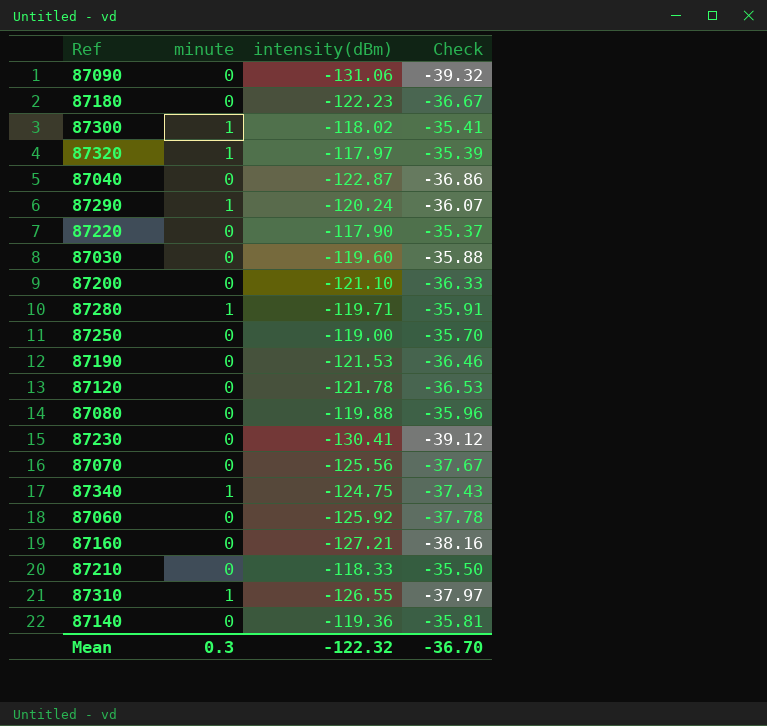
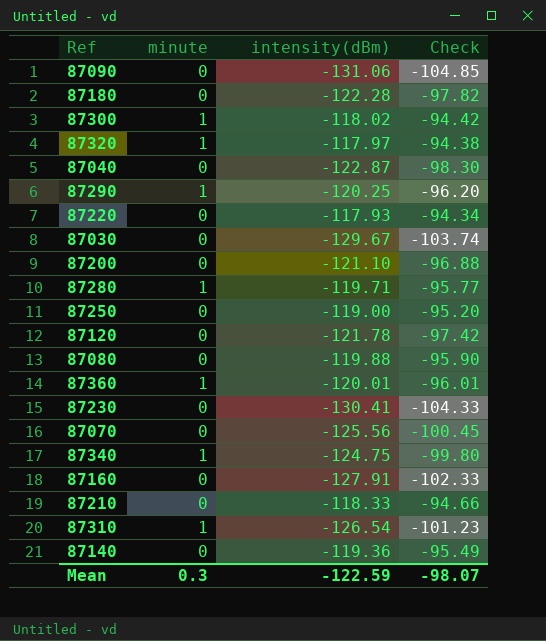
column Check | formula: [intensity(dBm)] * 0.3 -> [intensity(dBm)] * 0.8
row 87190: 0 | -121.53 | -36.46 -> none
row 87060: 0 | -125.92 | -37.78 -> none
87180 | intensity(dBm): -122.23 -> -122.28
87290 | intensity(dBm): -120.24 -> -120.25
87220 | intensity(dBm): -117.90 -> -117.93
87030 | intensity(dBm): -119.60 -> -129.67
row 87360: none -> 1 | -120.01 | -96.01
87160 | intensity(dBm): -127.21 -> -127.91
87310 | intensity(dBm): -126.55 -> -126.54
Mean | intensity(dBm): -122.32 -> -122.59
Mean | Check: -36.70 -> -98.07

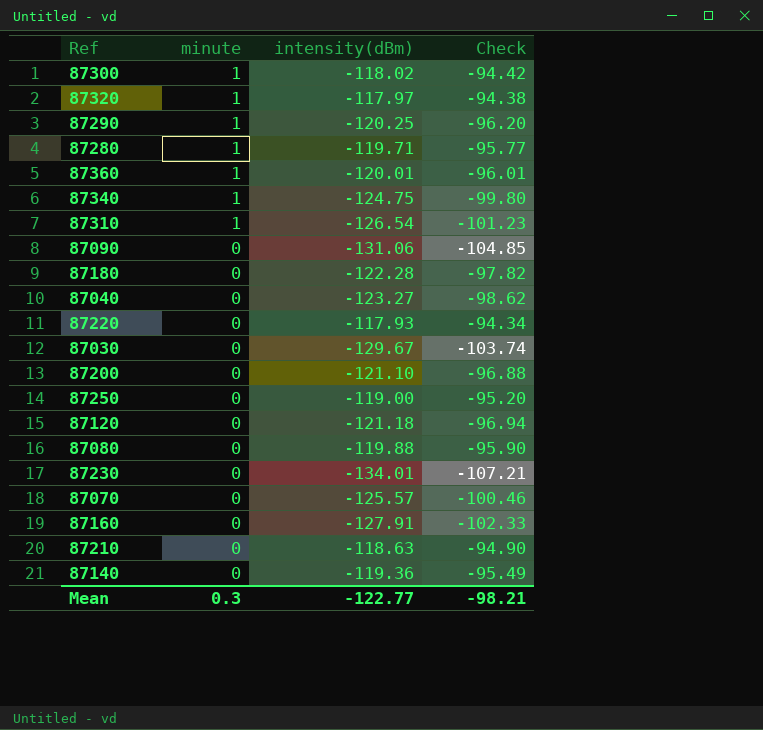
row order: none -> minute descending
87040 | intensity(dBm): -122.87 -> -123.27
87040 | Check: -98.30 -> -98.62
87120 | intensity(dBm): -121.78 -> -121.18
87120 | Check: -97.42 -> -96.94
87230 | intensity(dBm): -130.41 -> -134.01
87230 | Check: -104.33 -> -107.21
87070 | intensity(dBm): -125.56 -> -125.57
87070 | Check: -100.45 -> -100.46
87210 | intensity(dBm): -118.33 -> -118.63
87210 | Check: -94.66 -> -94.90
Mean | intensity(dBm): -122.59 -> -122.77
Mean | Check: -98.07 -> -98.21

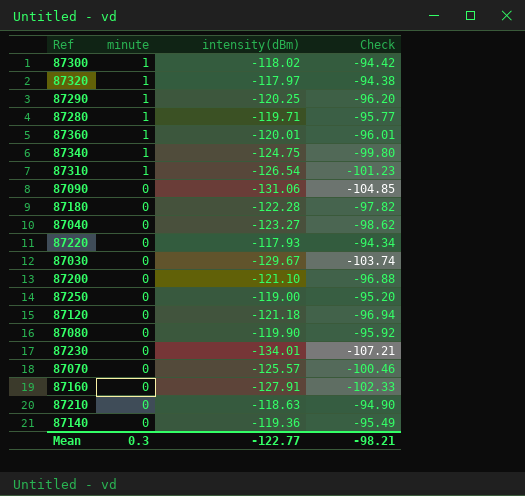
87080 | intensity(dBm): -119.88 -> -119.90
87080 | Check: -95.90 -> -95.92

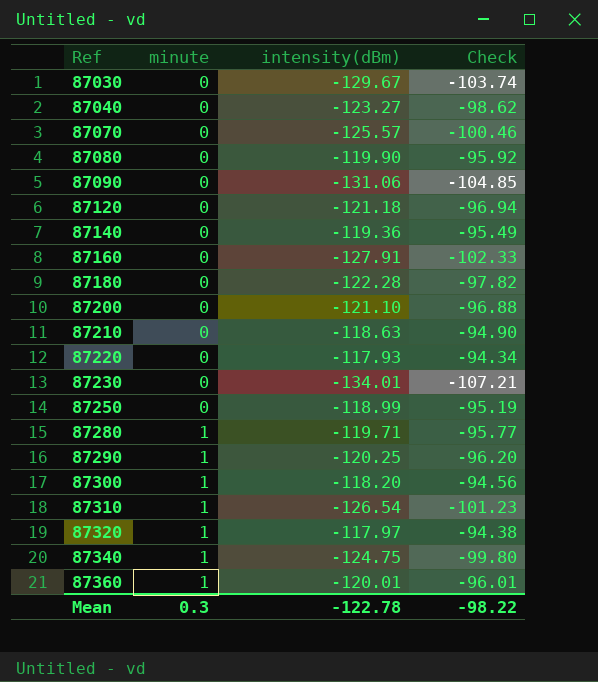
row order: minute descending -> Ref ascending
87250 | intensity(dBm): -119.00 -> -118.99
87250 | Check: -95.20 -> -95.19
87300 | intensity(dBm): -118.02 -> -118.20
87300 | Check: -94.42 -> -94.56
Mean | intensity(dBm): -122.77 -> -122.78
Mean | Check: -98.21 -> -98.22

